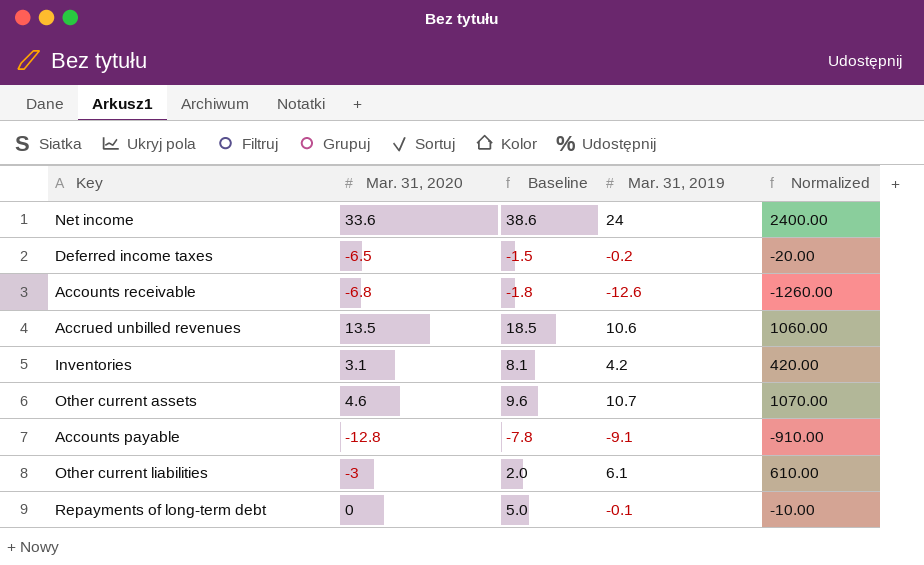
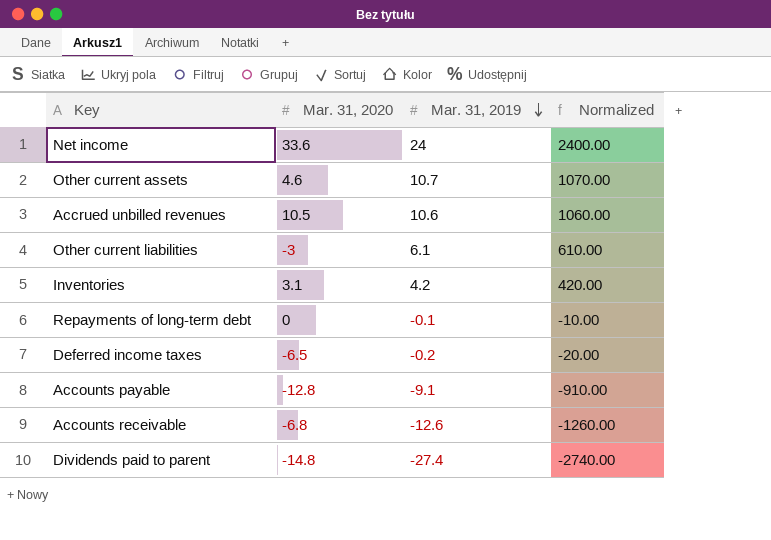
row order: none -> Mar. 31, 2019 descending
column Baseline | formula: [Mar. 31, 2020] + 5 -> none
Accrued unbilled revenues | Mar. 31, 2020: 13.5 -> 10.5
row Dividends paid to parent: none -> -14.8 | -27.4 | -2740.00

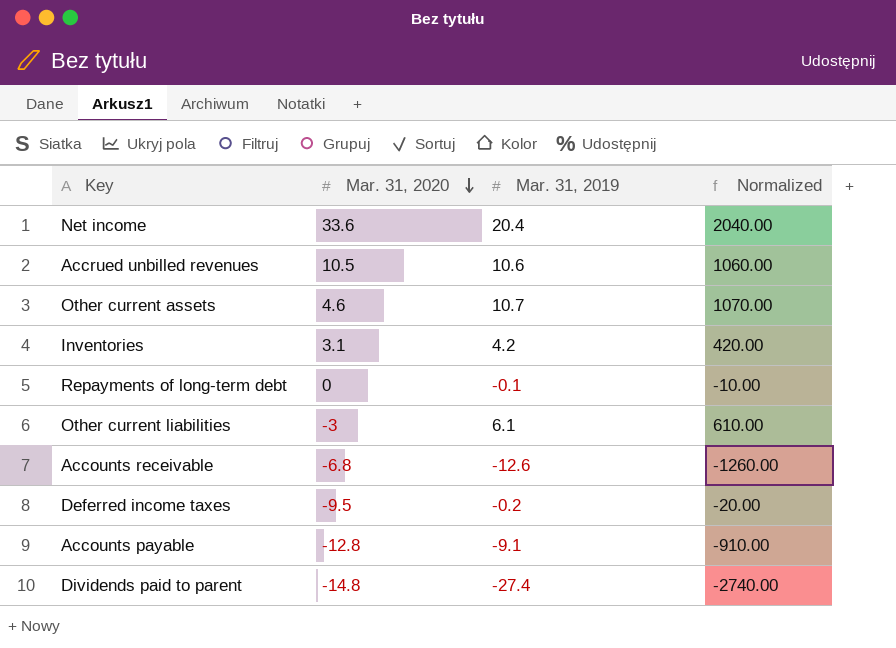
row order: Mar. 31, 2019 descending -> Mar. 31, 2020 descending
Net income | Mar. 31, 2019: 24 -> 20.4
Net income | Normalized: 2400.00 -> 2040.00
Deferred income taxes | Mar. 31, 2020: -6.5 -> -9.5

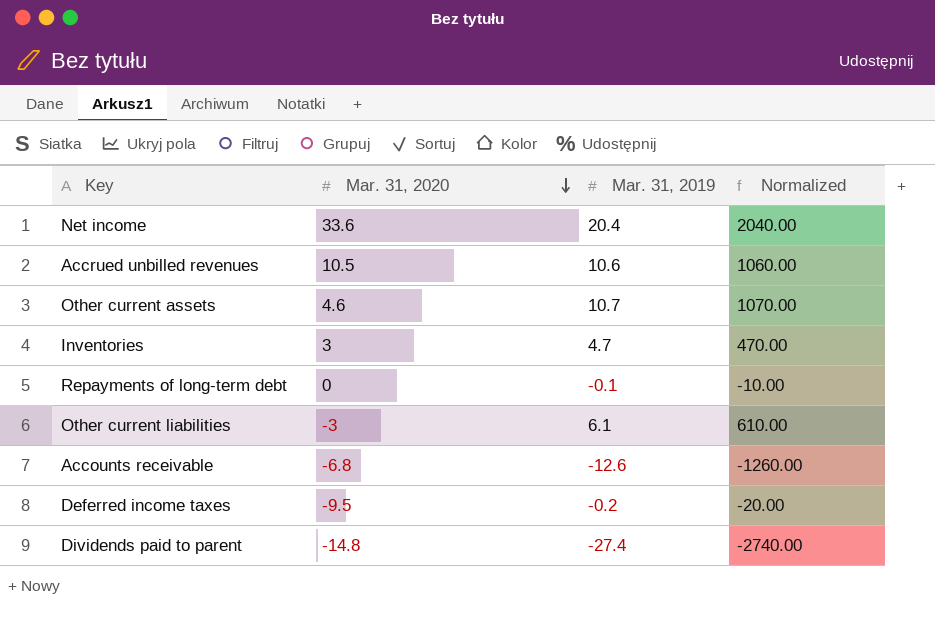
row Accounts payable: -12.8 | -9.1 | -910.00 -> none
Inventories | Mar. 31, 2020: 3.1 -> 3
Inventories | Mar. 31, 2019: 4.2 -> 4.7
Inventories | Normalized: 420.00 -> 470.00

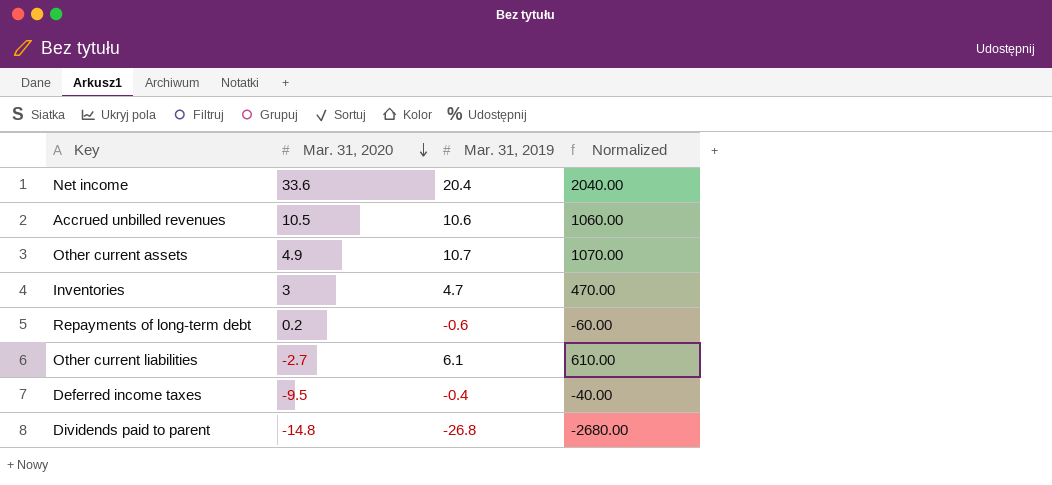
row Accounts receivable: -6.8 | -12.6 | -1260.00 -> none
Other current assets | Mar. 31, 2020: 4.6 -> 4.9
Repayments of long-term debt | Mar. 31, 2020: 0 -> 0.2
Repayments of long-term debt | Mar. 31, 2019: -0.1 -> -0.6
Repayments of long-term debt | Normalized: -10.00 -> -60.00
Other current liabilities | Mar. 31, 2020: -3 -> -2.7
Deferred income taxes | Mar. 31, 2019: -0.2 -> -0.4
Deferred income taxes | Normalized: -20.00 -> -40.00
Dividends paid to parent | Mar. 31, 2019: -27.4 -> -26.8
Dividends paid to parent | Normalized: -2740.00 -> -2680.00

